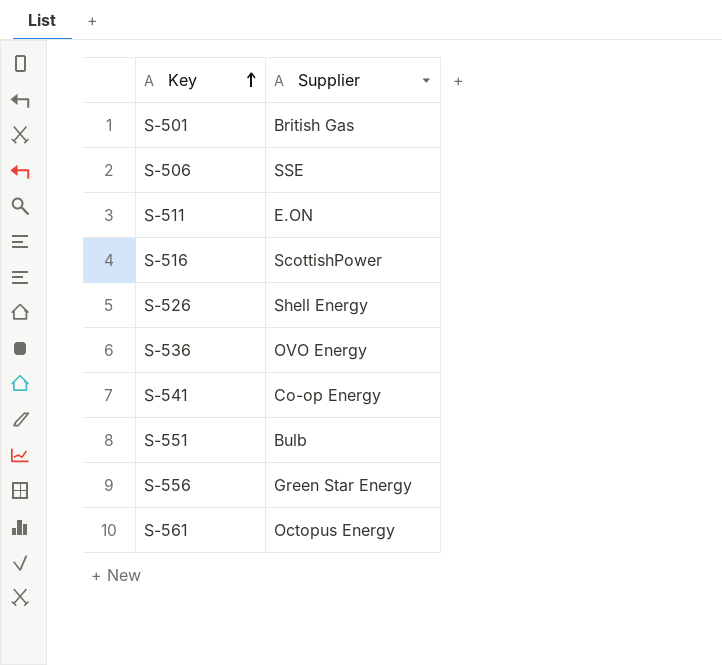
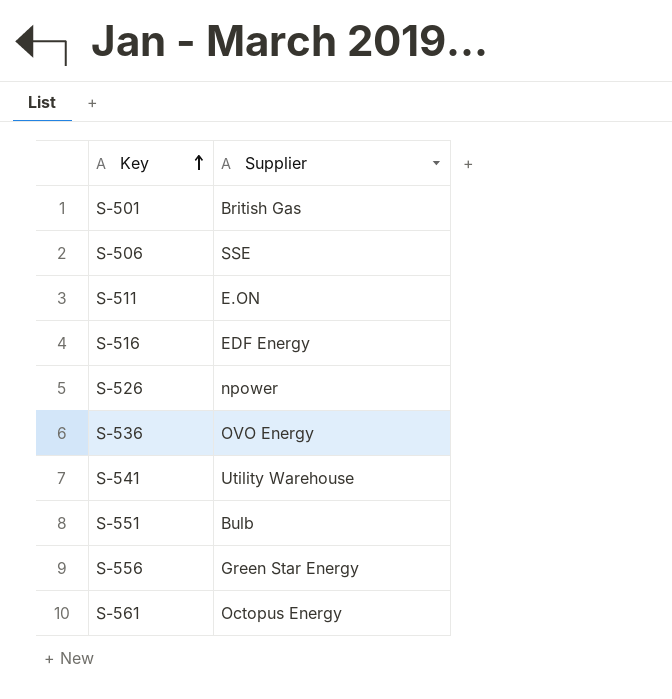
S-516 | Supplier: ScottishPower -> EDF Energy
S-526 | Supplier: Shell Energy -> npower
S-541 | Supplier: Co-op Energy -> Utility Warehouse

